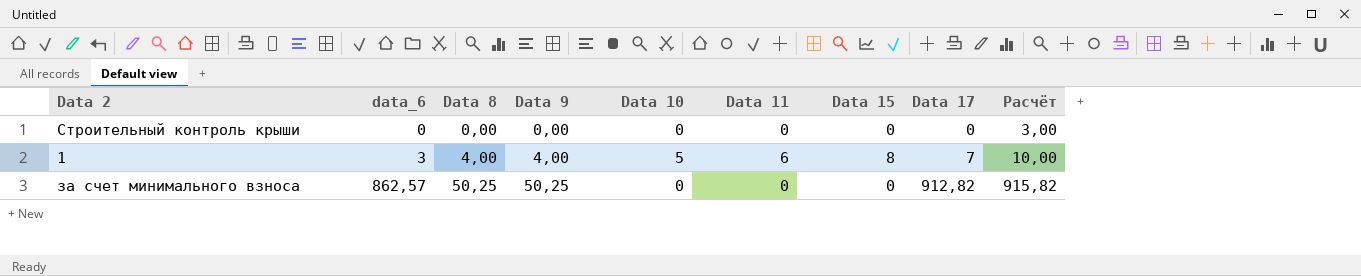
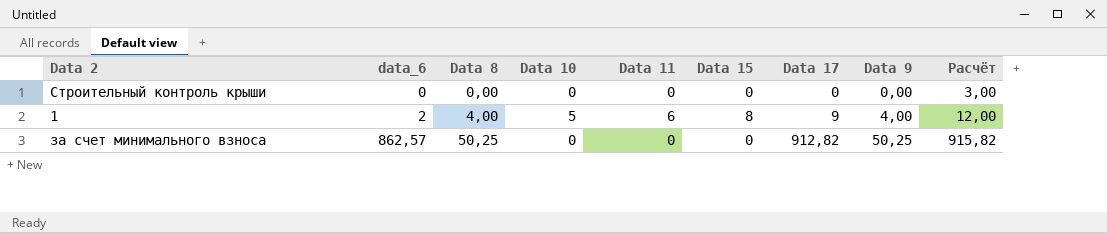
column Data 9 | position: 4 -> 8
1 | data_6: 3 -> 2
1 | Data 17: 7 -> 9
1 | Расчёт: 10,00 -> 12,00

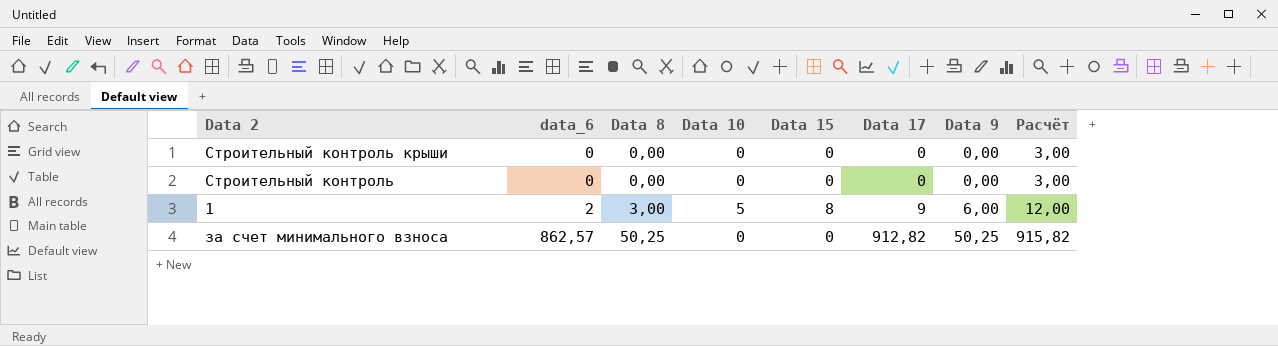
column Data 11 | position: 5 -> none
row Строительный контроль: none -> 0 | 0,00 | 0 | 0 | 0 | 0,00 | 3,00
1 | Data 8: 4,00 -> 3,00
1 | Data 9: 4,00 -> 6,00

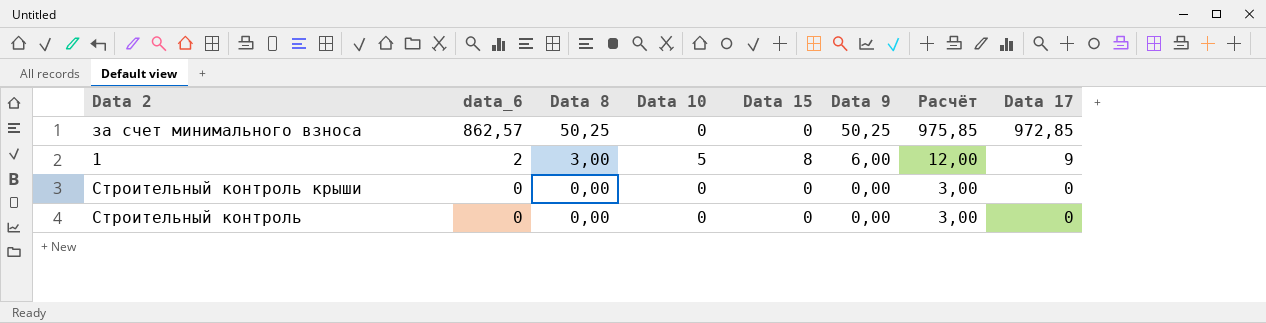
row order: data_6 ascending -> data_6 descending
column Data 17 | position: 6 -> 8
за счет минимального взноса | Расчёт: 915,82 -> 975,85
за счет минимального взноса | Data 17: 912,82 -> 972,85

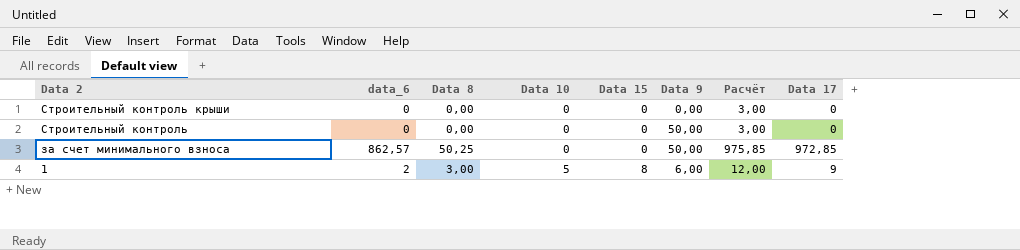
row order: data_6 descending -> Data 2 descending
Строительный контроль | Data 9: 0,00 -> 50,00
за счет минимального взноса | Data 9: 50,25 -> 50,00

